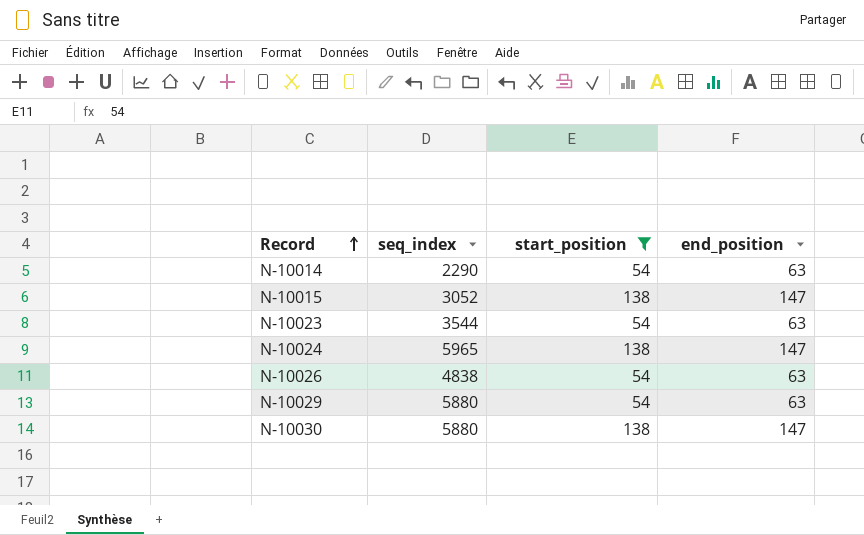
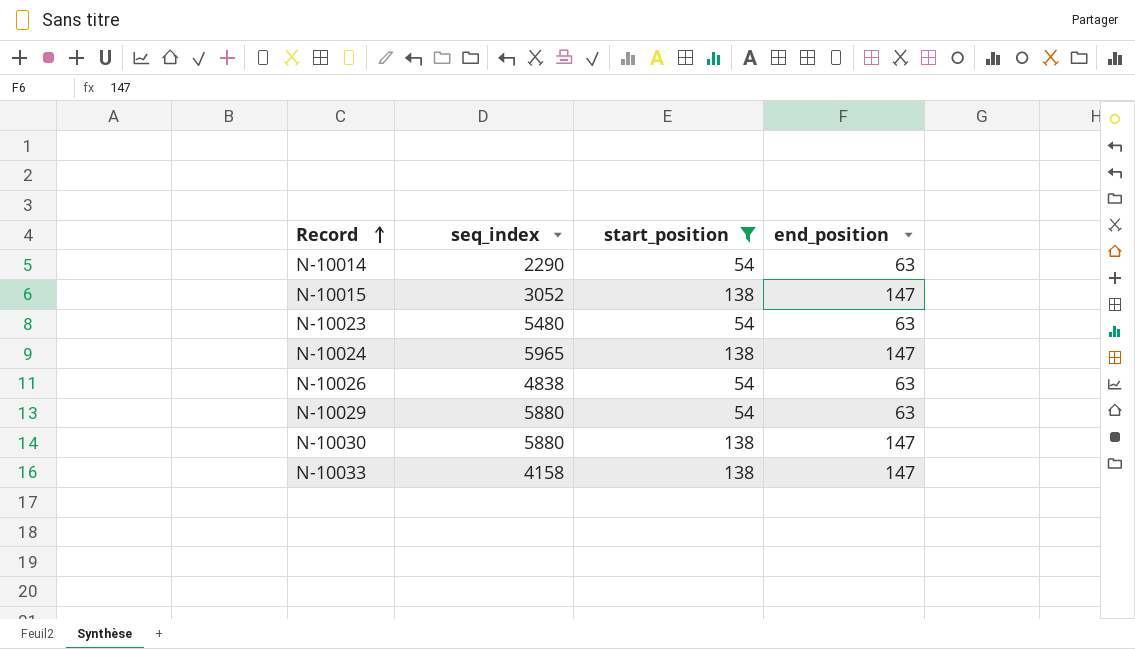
N-10023 | seq_index: 3544 -> 5480
row N-10033: none -> 4158 | 138 | 147

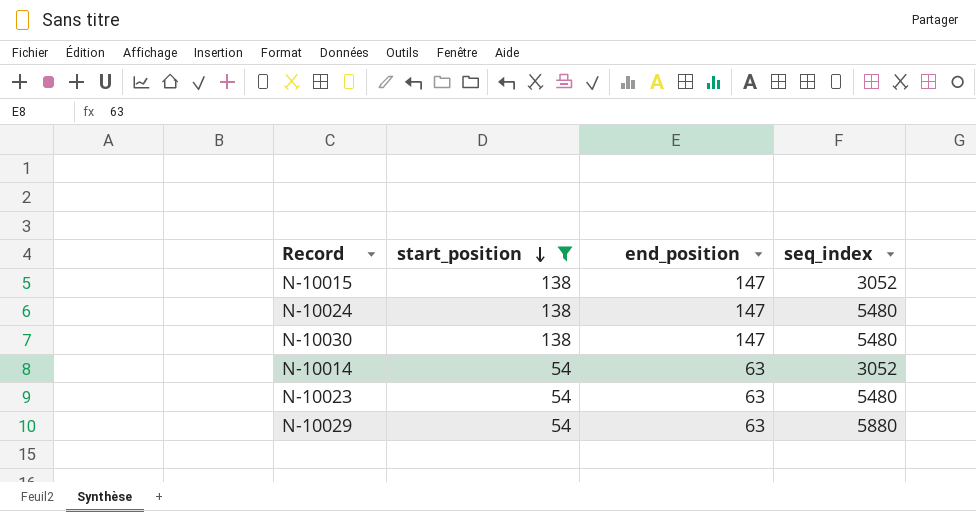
row order: Record ascending -> start_position descending
column seq_index | position: 2 -> 4
row N-10026: 4838 | 54 | 63 -> none
row N-10033: 4158 | 138 | 147 -> none
N-10024 | seq_index: 5965 -> 5480
N-10030 | seq_index: 5880 -> 5480
N-10014 | seq_index: 2290 -> 3052

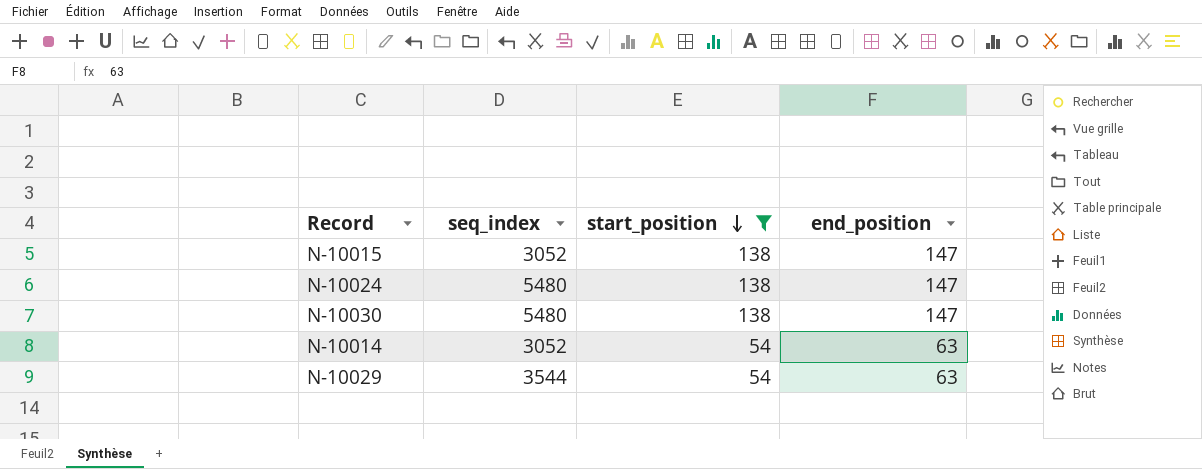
column seq_index | position: 4 -> 2
row N-10023: 54 | 63 | 5480 -> none
N-10029 | seq_index: 5880 -> 3544

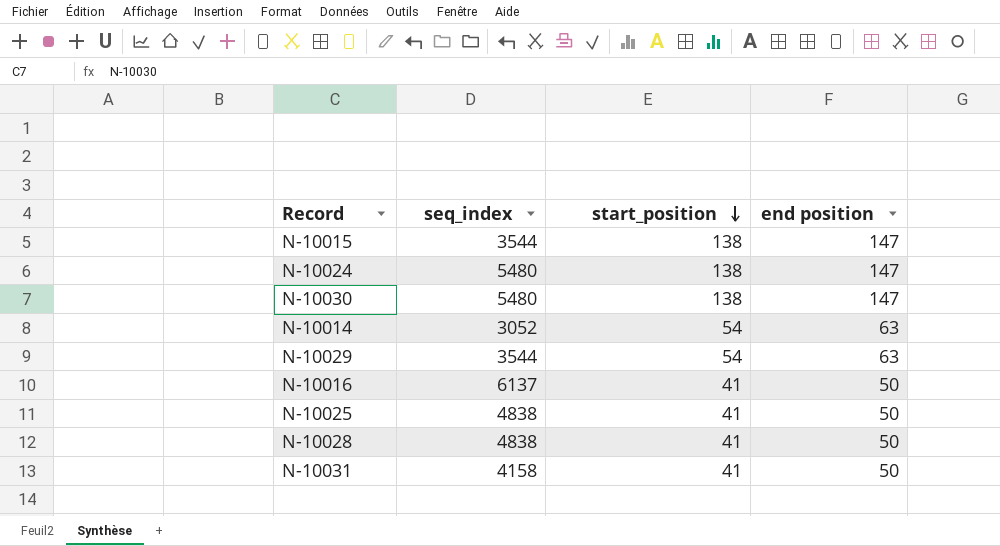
filter: start_position != 41 -> none
column name: end_position -> end position
N-10015 | seq_index: 3052 -> 3544

